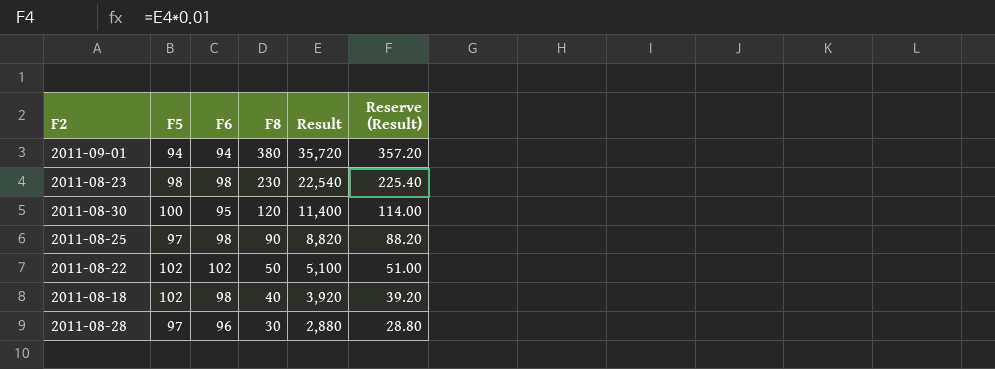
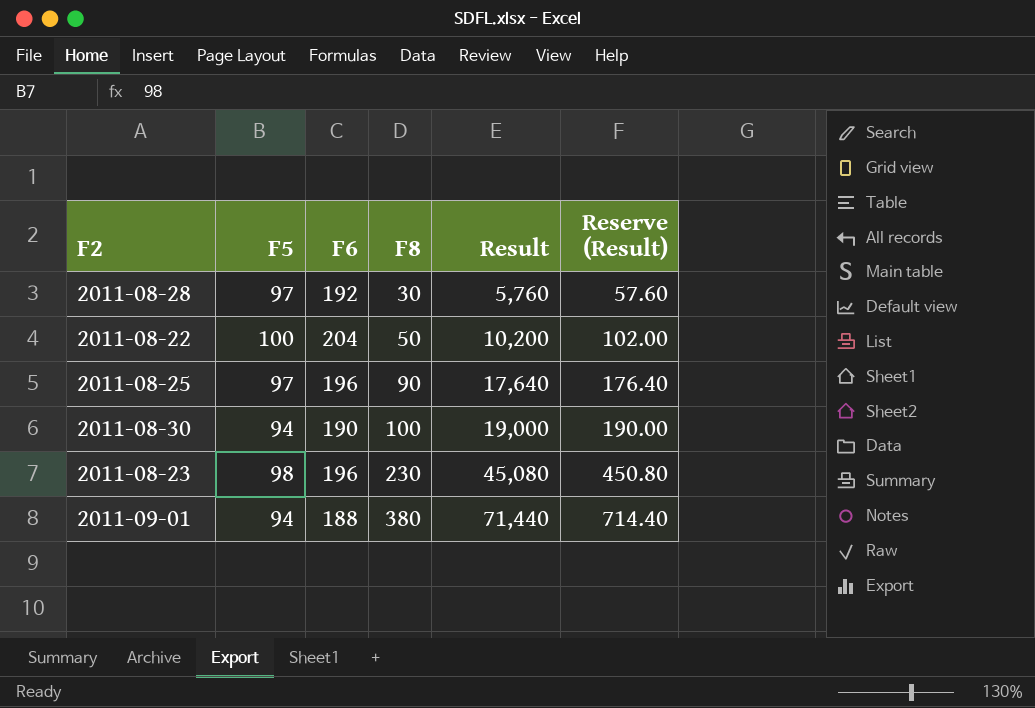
row order: F8 descending -> F8 ascending
row 2011-08-18: 102 | 98 | 40 | 3,920 | 39.20 -> none
2011-08-28 | F6: 96 -> 192
2011-08-28 | Result: 2,880 -> 5,760
2011-08-28 | Reserve (Result): 28.80 -> 57.60
2011-08-22 | F5: 102 -> 100
2011-08-22 | F6: 102 -> 204
2011-08-22 | Result: 5,100 -> 10,200
2011-08-22 | Reserve (Result): 51.00 -> 102.00
2011-08-25 | F6: 98 -> 196
2011-08-25 | Result: 8,820 -> 17,640
2011-08-25 | Reserve (Result): 88.20 -> 176.40
2011-08-30 | F5: 100 -> 94
2011-08-30 | F6: 95 -> 190
2011-08-30 | F8: 120 -> 100
2011-08-30 | Result: 11,400 -> 19,000
2011-08-30 | Reserve (Result): 114.00 -> 190.00
2011-08-23 | F6: 98 -> 196
2011-08-23 | Result: 22,540 -> 45,080
2011-08-23 | Reserve (Result): 225.40 -> 450.80
2011-09-01 | F6: 94 -> 188
2011-09-01 | Result: 35,720 -> 71,440
2011-09-01 | Reserve (Result): 357.20 -> 714.40

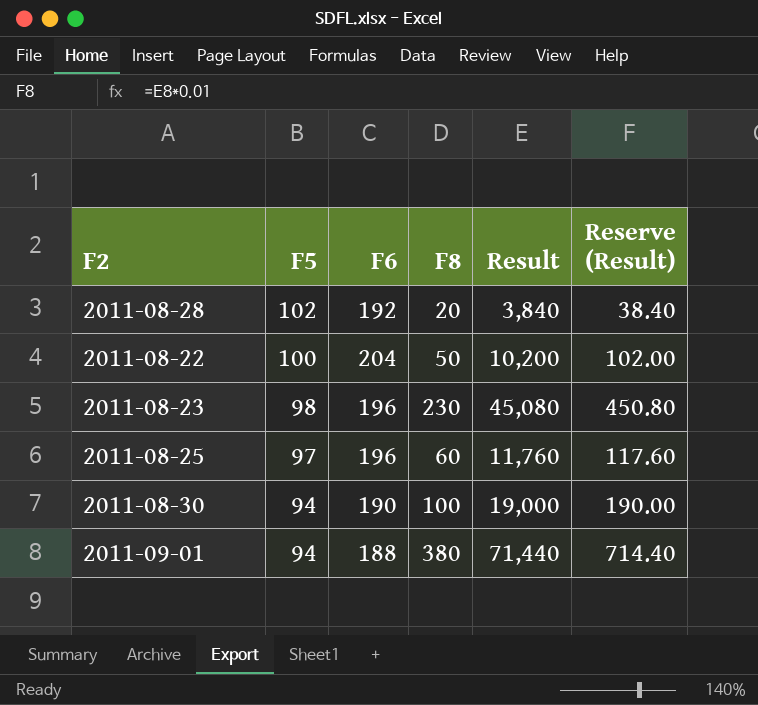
row order: F8 ascending -> F5 descending
2011-08-28 | F5: 97 -> 102
2011-08-28 | F8: 30 -> 20
2011-08-28 | Result: 5,760 -> 3,840
2011-08-28 | Reserve (Result): 57.60 -> 38.40
2011-08-25 | F8: 90 -> 60
2011-08-25 | Result: 17,640 -> 11,760
2011-08-25 | Reserve (Result): 176.40 -> 117.60

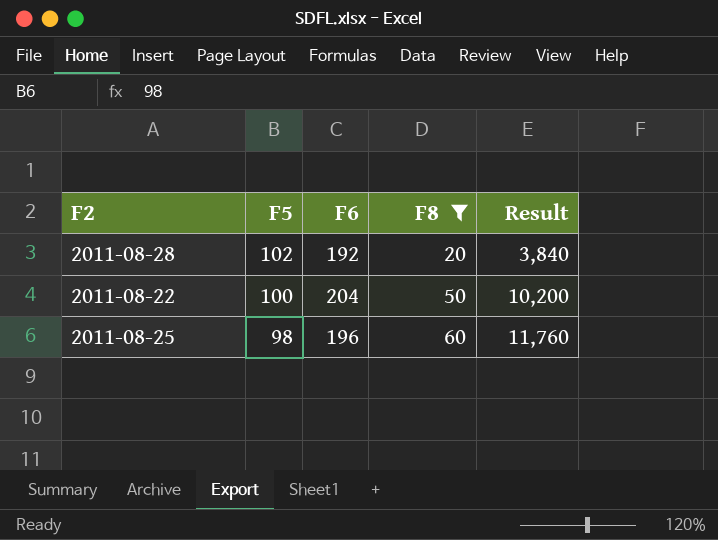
filter: none -> F8 <= 60
column Reserve (Result) | formula: [Result] * 0.01 -> none
2011-08-25 | F5: 97 -> 98

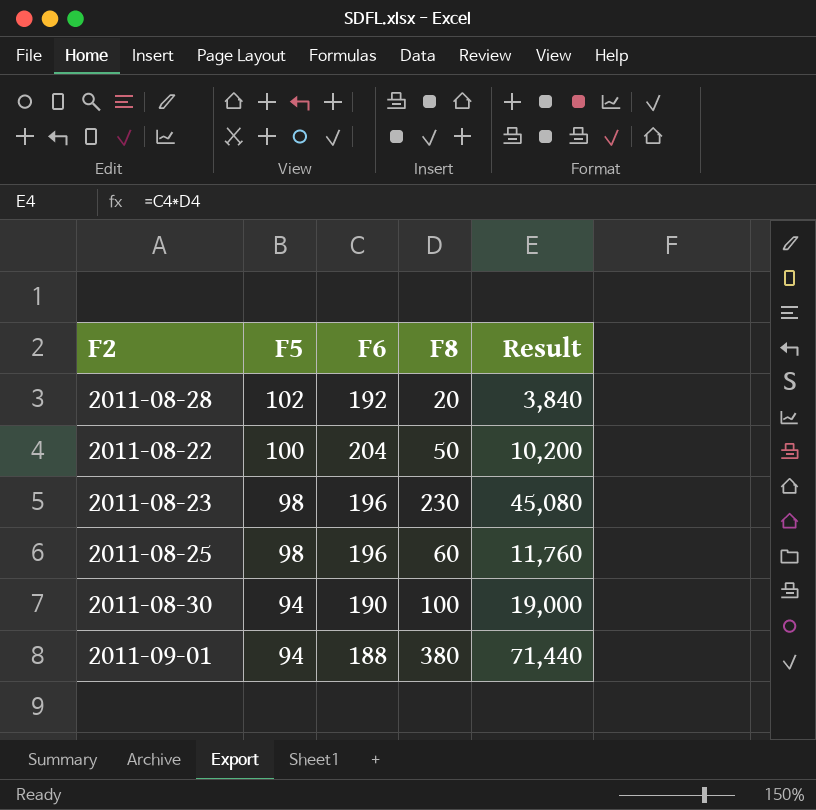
filter: F8 <= 60 -> none

